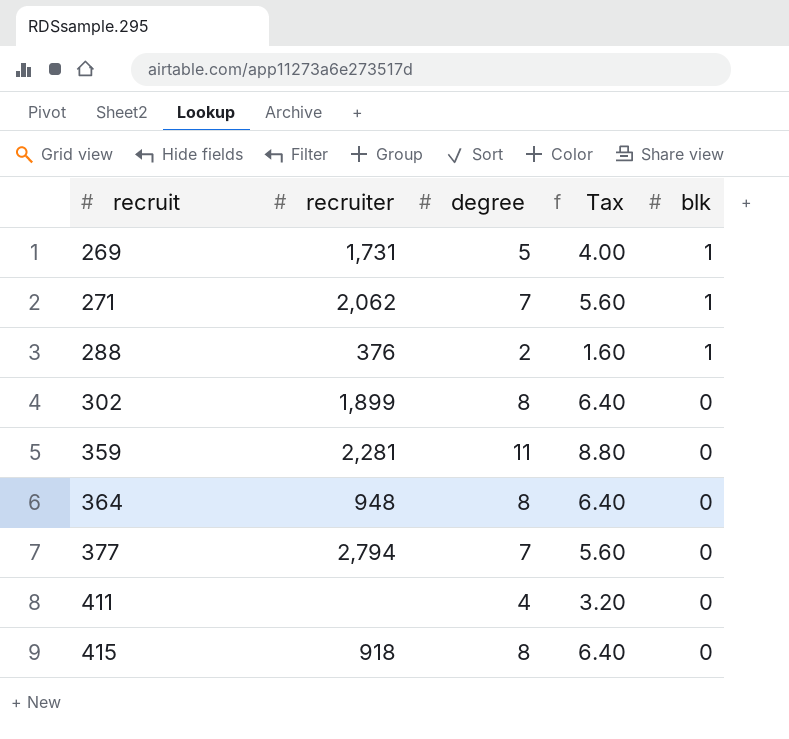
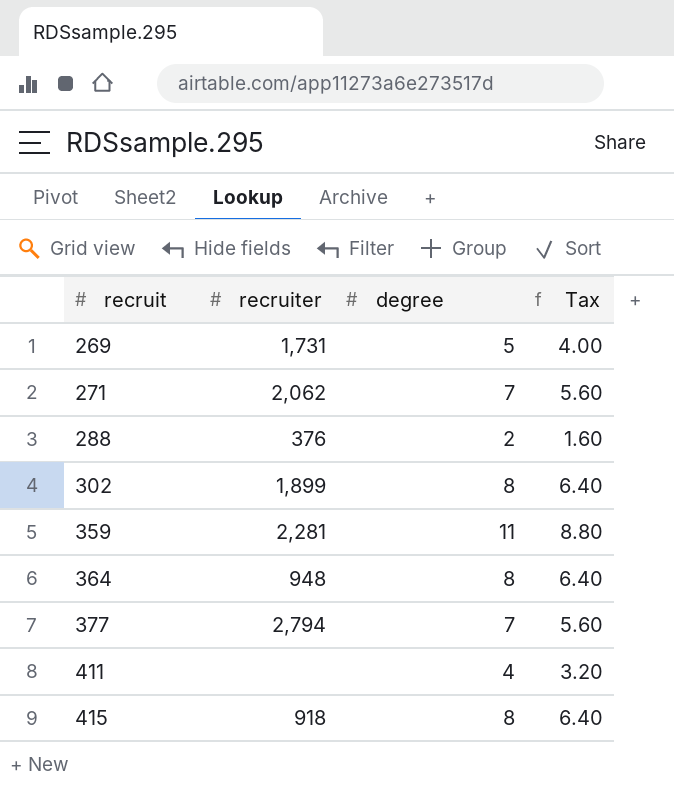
column blk | position: 5 -> none

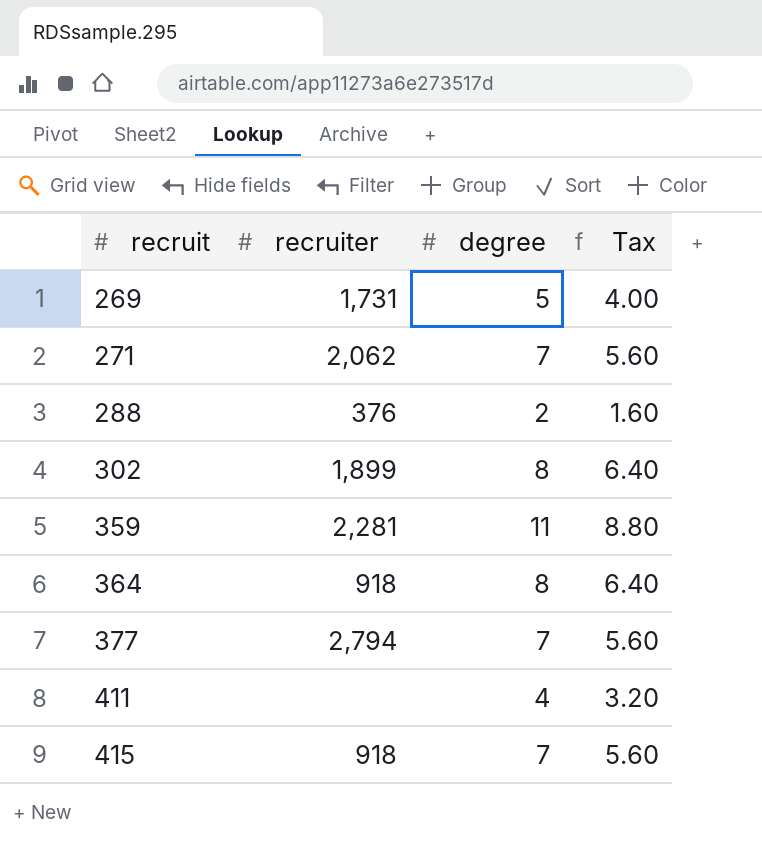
364 | recruiter: 948 -> 918
415 | degree: 8 -> 7
415 | Tax: 6.40 -> 5.60

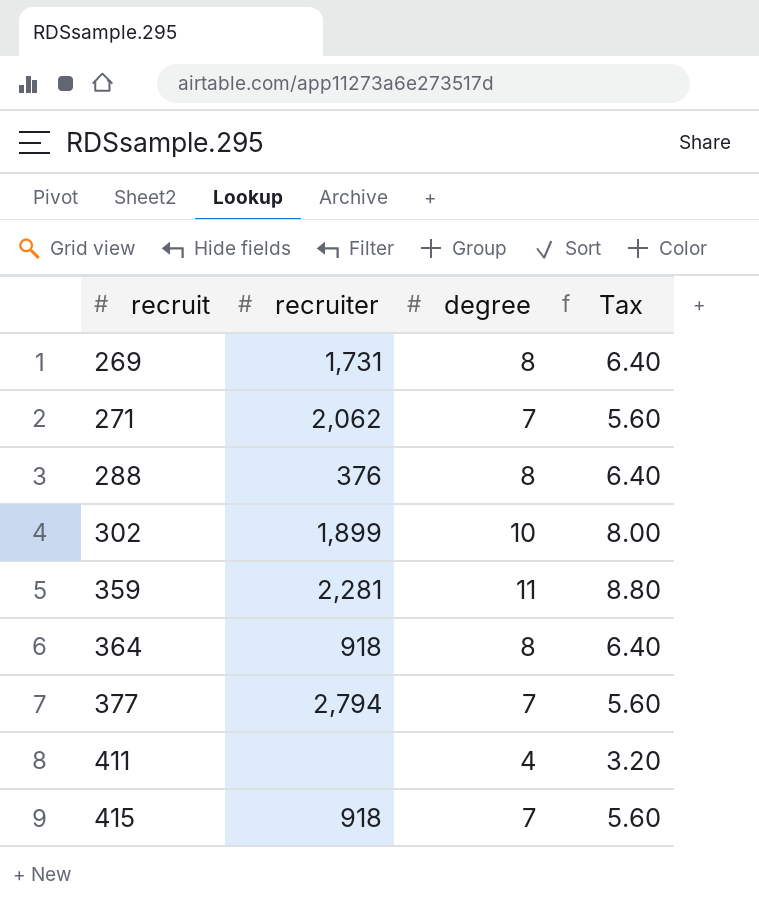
269 | degree: 5 -> 8
269 | Tax: 4.00 -> 6.40
288 | degree: 2 -> 8
288 | Tax: 1.60 -> 6.40
302 | degree: 8 -> 10
302 | Tax: 6.40 -> 8.00

